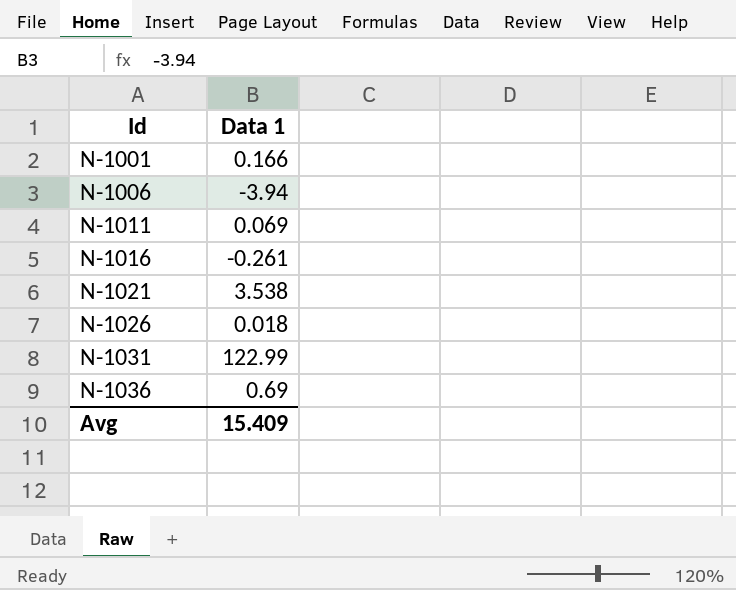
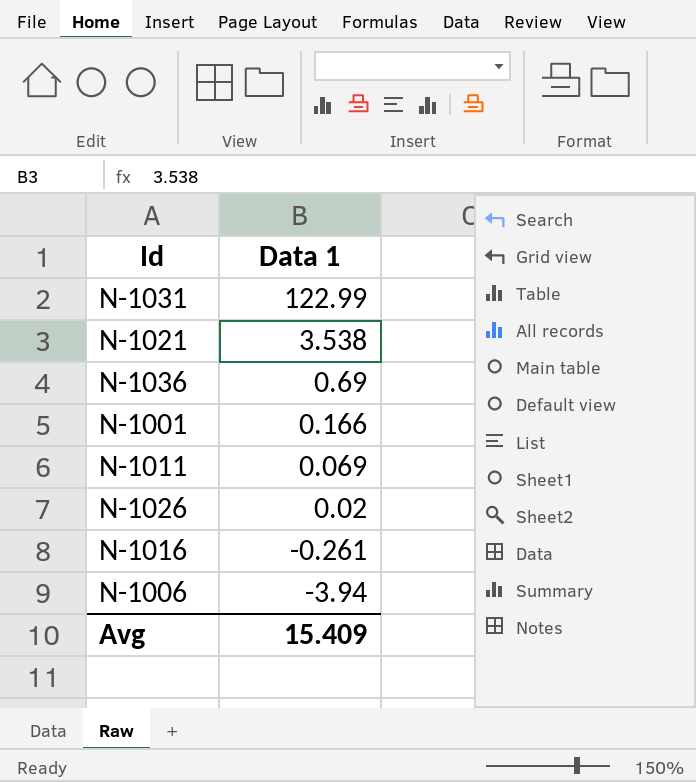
row order: Id ascending -> Data 1 descending
N-1026 | Data 1: 0.018 -> 0.02

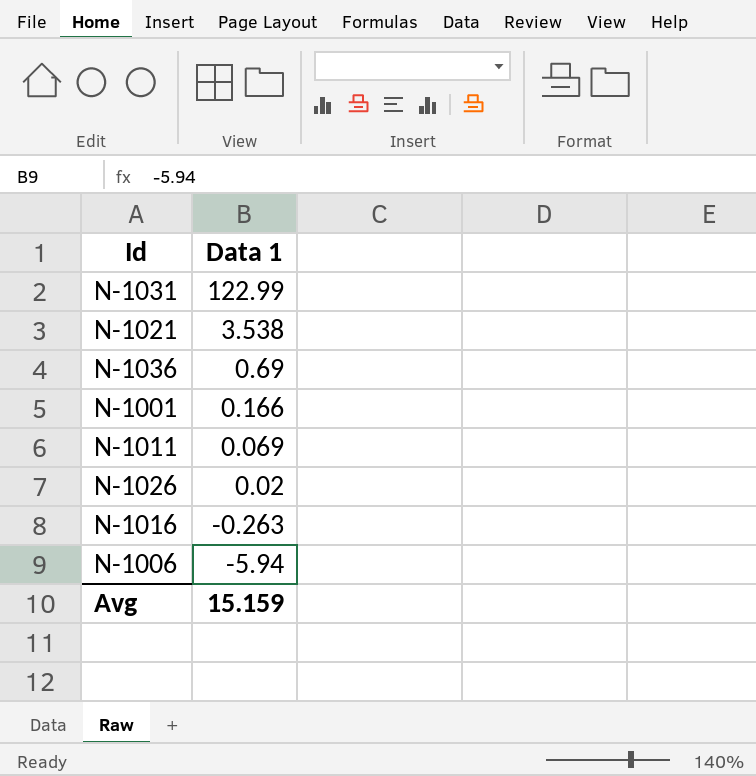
N-1016 | Data 1: -0.261 -> -0.263
N-1006 | Data 1: -3.94 -> -5.94
Avg | Data 1: 15.409 -> 15.159

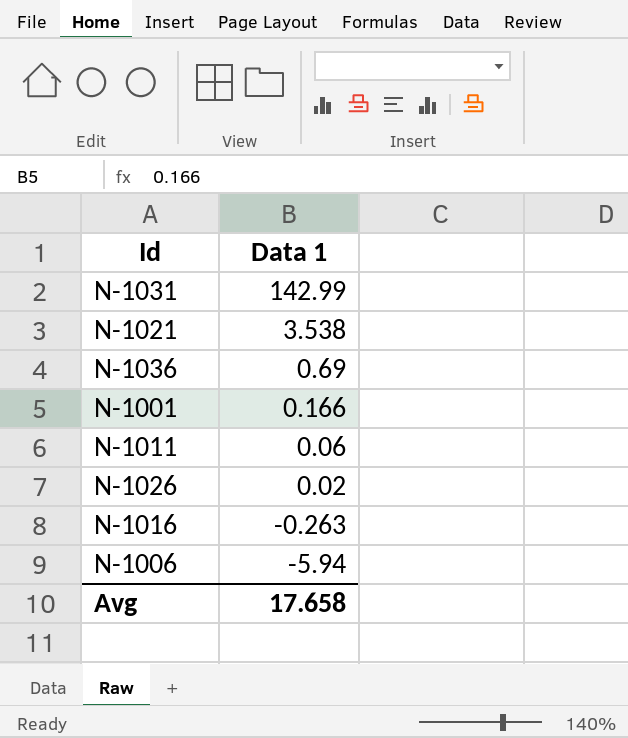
N-1031 | Data 1: 122.99 -> 142.99
N-1011 | Data 1: 0.069 -> 0.06
Avg | Data 1: 15.159 -> 17.658

